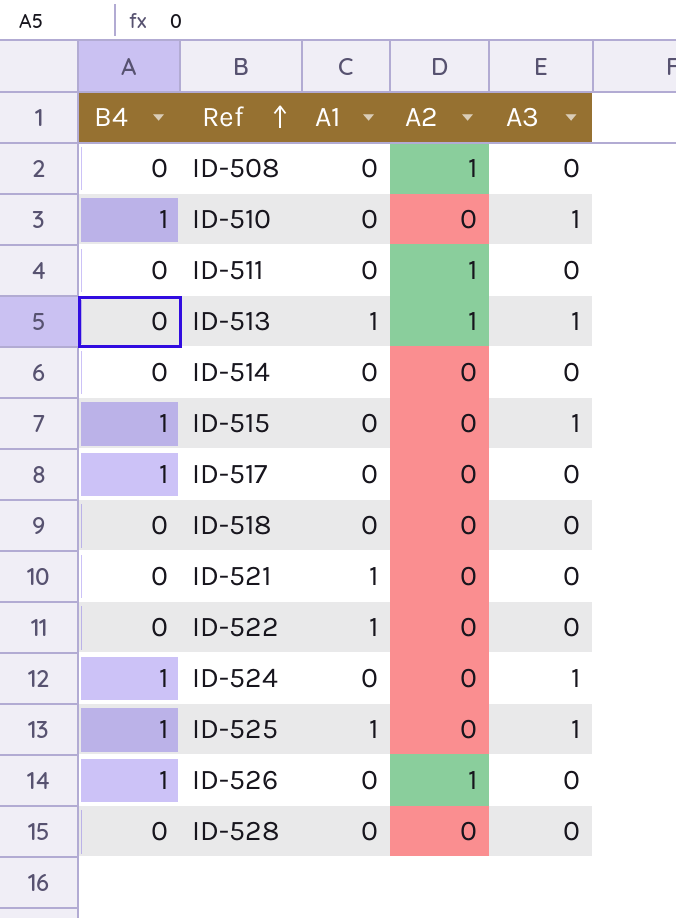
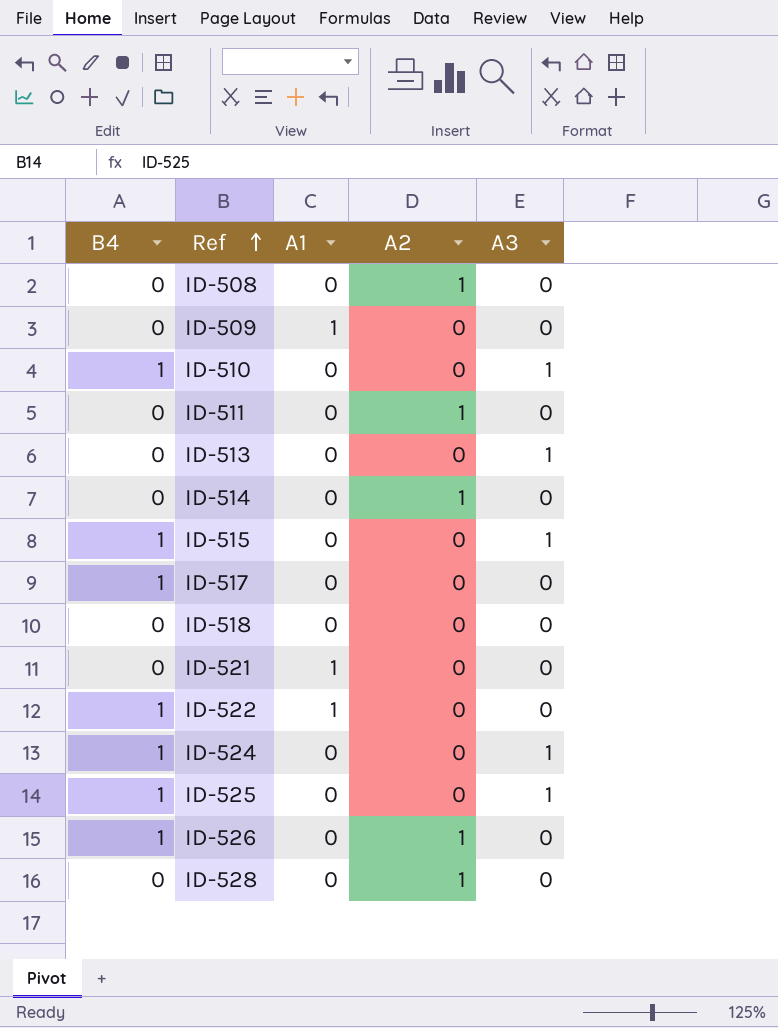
row ID-509: none -> 0 | 1 | 0 | 0
ID-513 | A1: 1 -> 0
ID-513 | A2: 1 -> 0
ID-514 | A2: 0 -> 1
ID-522 | B4: 0 -> 1
ID-525 | A1: 1 -> 0
ID-528 | A2: 0 -> 1

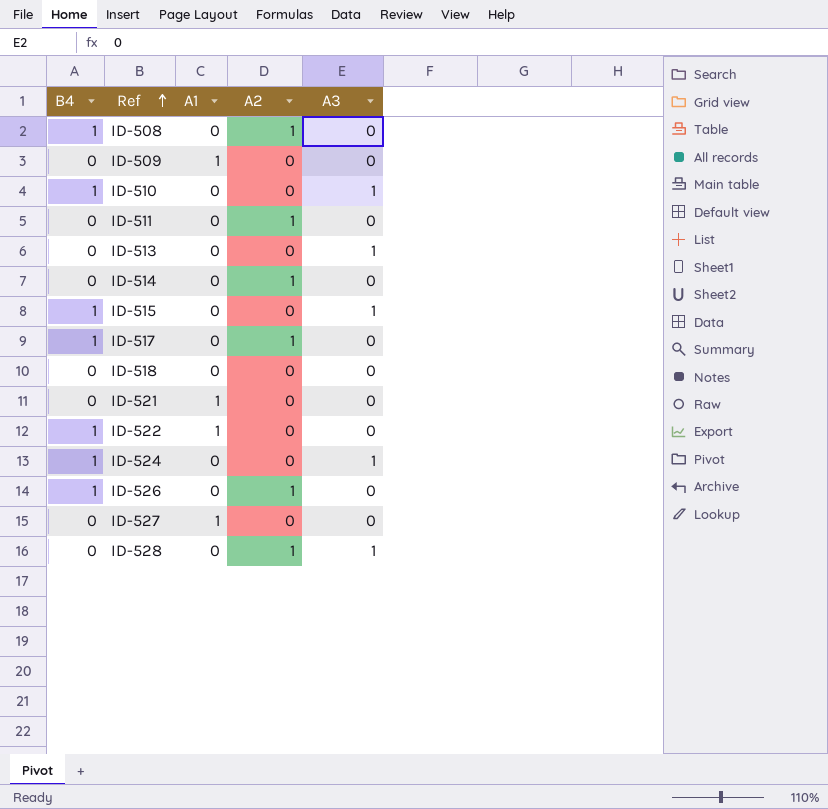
row ID-525: 1 | 0 | 0 | 1 -> none
ID-508 | B4: 0 -> 1
ID-517 | A2: 0 -> 1
row ID-527: none -> 0 | 1 | 0 | 0
ID-528 | A3: 0 -> 1

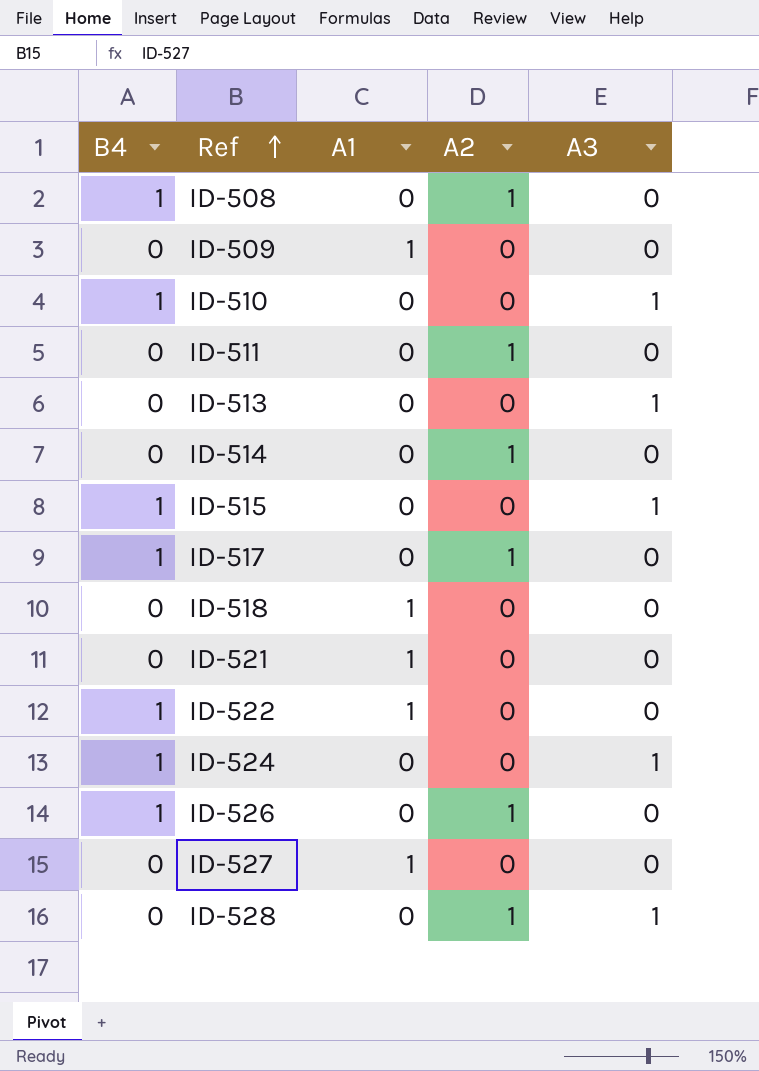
ID-518 | A1: 0 -> 1

